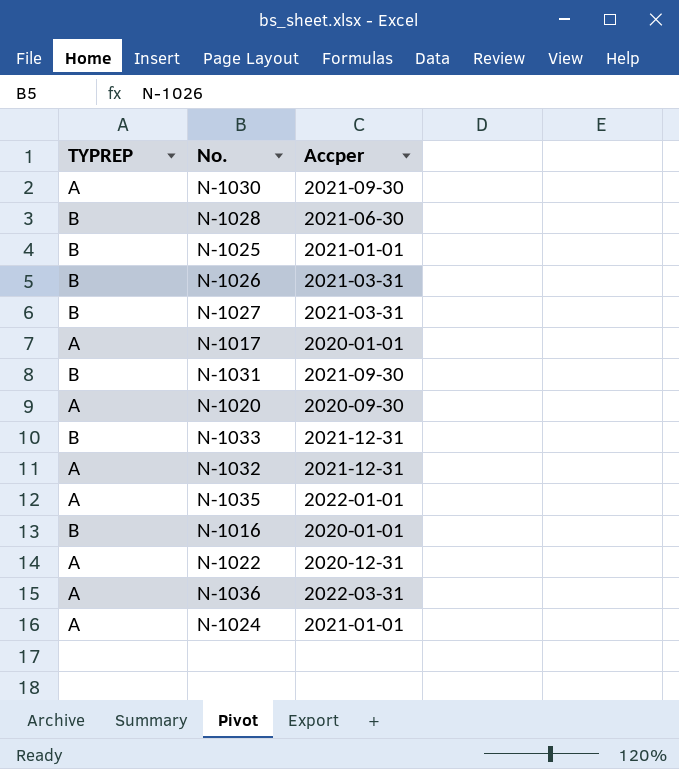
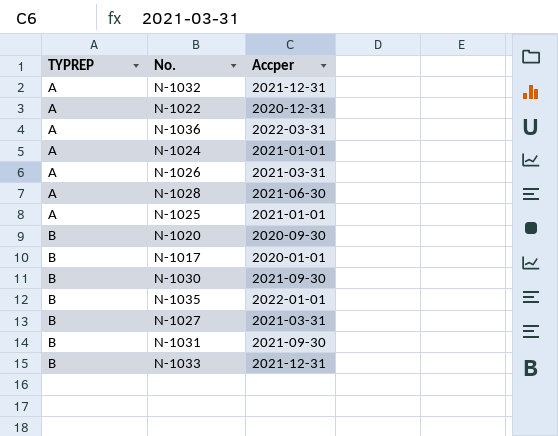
row order: none -> TYPREP ascending
row N-1016: B | 2020-01-01 -> none
N-1026 | TYPREP: B -> A
N-1028 | TYPREP: B -> A
N-1025 | TYPREP: B -> A
N-1020 | TYPREP: A -> B
N-1017 | TYPREP: A -> B
N-1030 | TYPREP: A -> B
N-1035 | TYPREP: A -> B

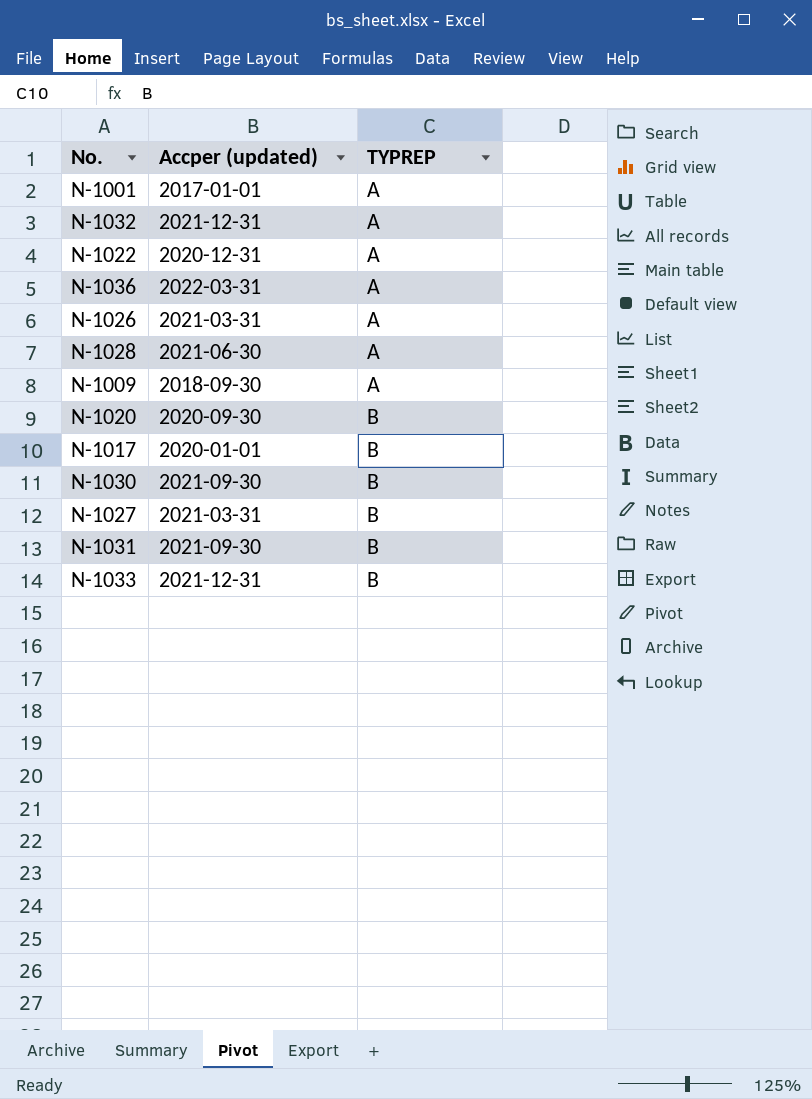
column name: Accper -> Accper (updated)
column TYPREP | position: 1 -> 3
row N-1024: A | 2021-01-01 -> none
row N-1025: A | 2021-01-01 -> none
row N-1035: B | 2022-01-01 -> none
row N-1001: none -> 2017-01-01 | A
row N-1009: none -> 2018-09-30 | A

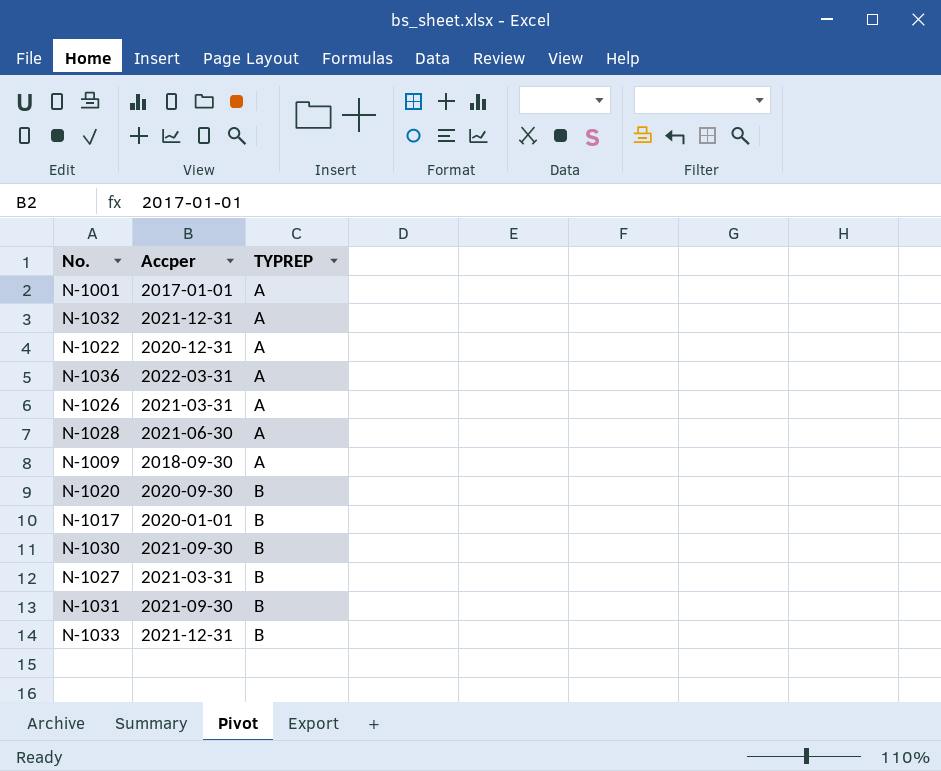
column name: Accper (updated) -> Accper

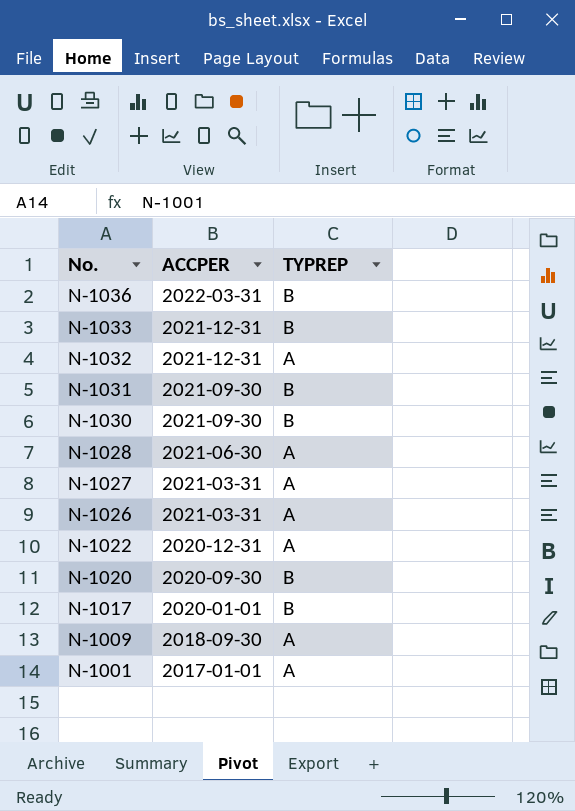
row order: TYPREP ascending -> No. descending
column name: Accper -> ACCPER
N-1036 | TYPREP: A -> B
N-1027 | TYPREP: B -> A

